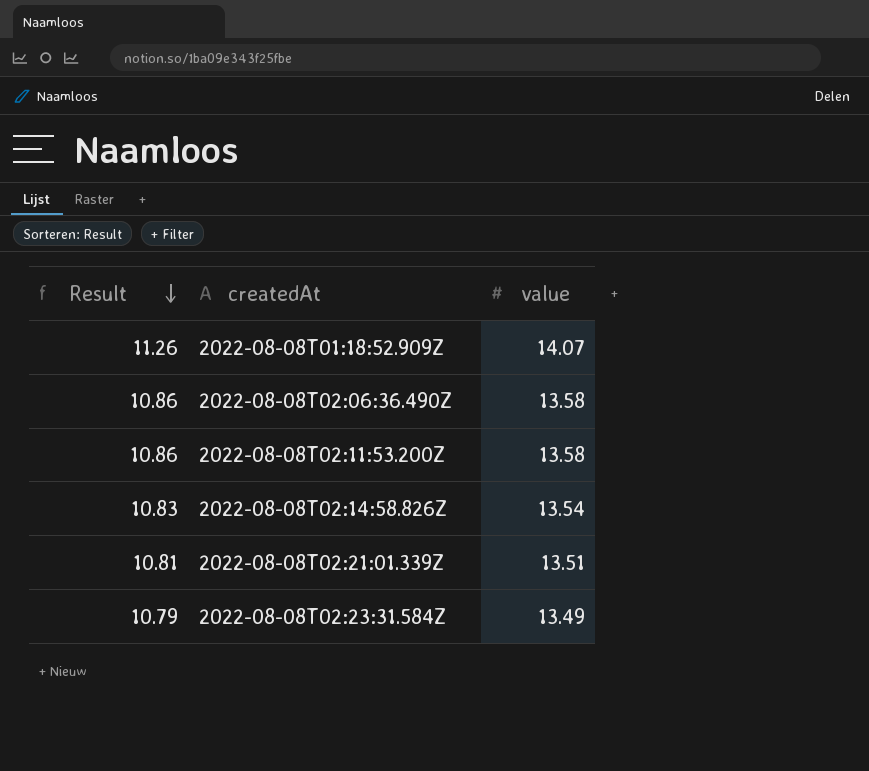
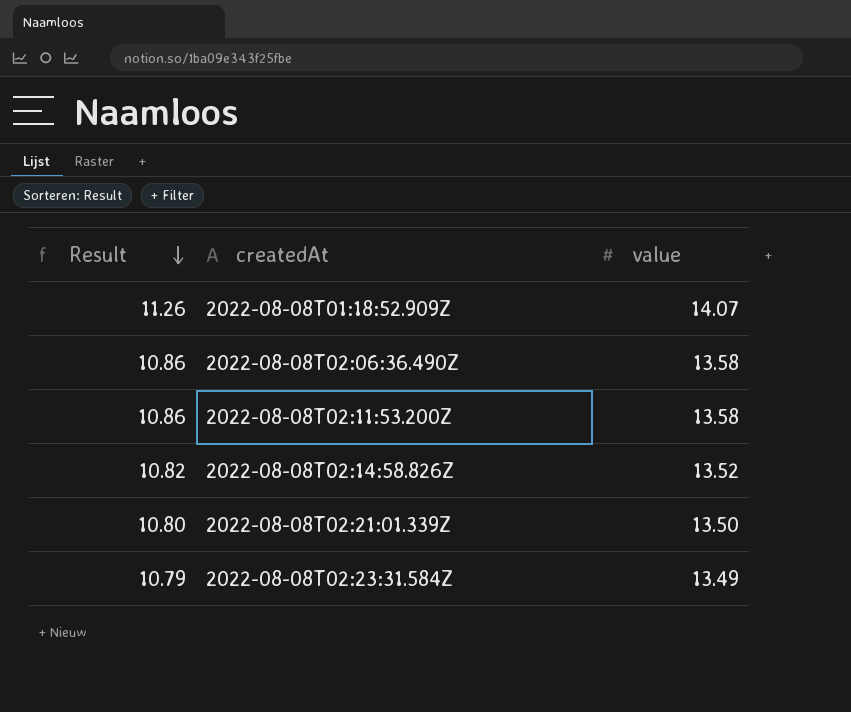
2022-08-08T02:14:58.826Z | Result: 10.83 -> 10.82
2022-08-08T02:14:58.826Z | value: 13.54 -> 13.52
2022-08-08T02:21:01.339Z | Result: 10.81 -> 10.80
2022-08-08T02:21:01.339Z | value: 13.51 -> 13.50

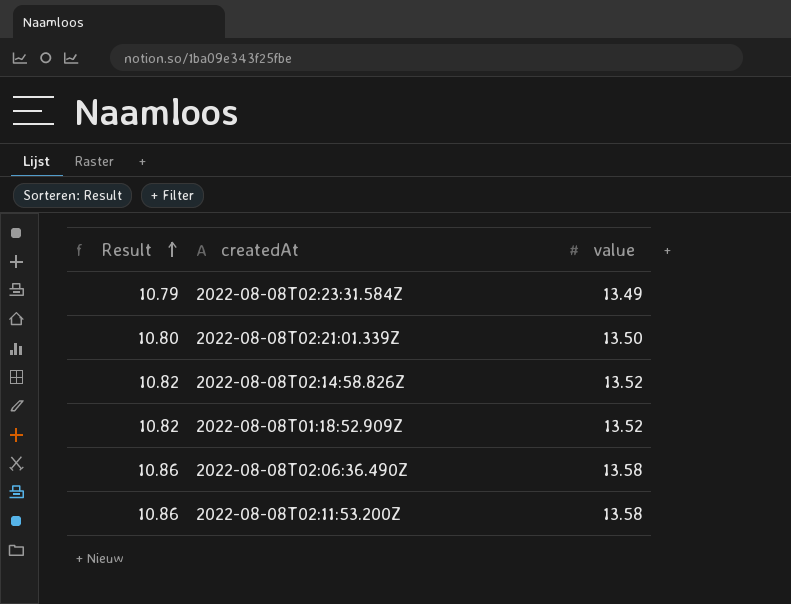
row order: Result descending -> Result ascending
2022-08-08T01:18:52.909Z | Result: 11.26 -> 10.82
2022-08-08T01:18:52.909Z | value: 14.07 -> 13.52

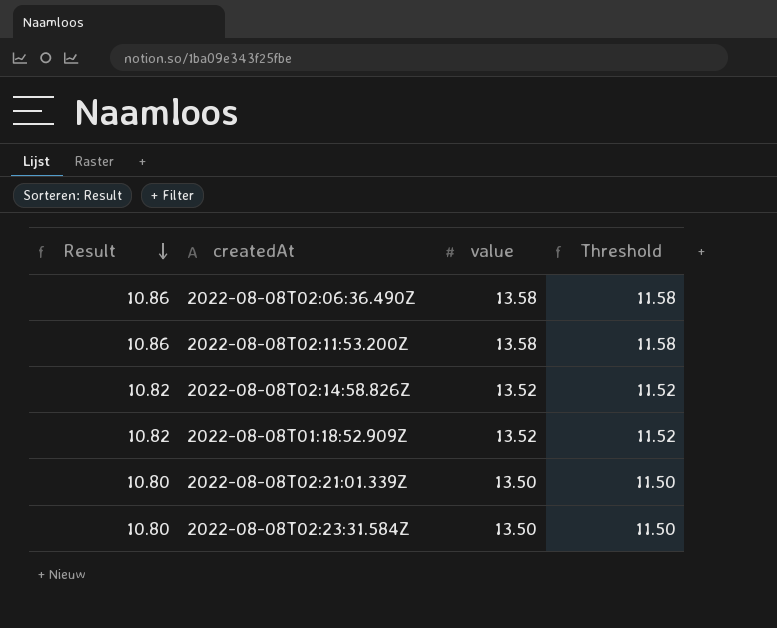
row order: Result ascending -> Result descending
column Threshold | formula: none -> [value] - 2
2022-08-08T02:23:31.584Z | Result: 10.79 -> 10.80
2022-08-08T02:23:31.584Z | value: 13.49 -> 13.50

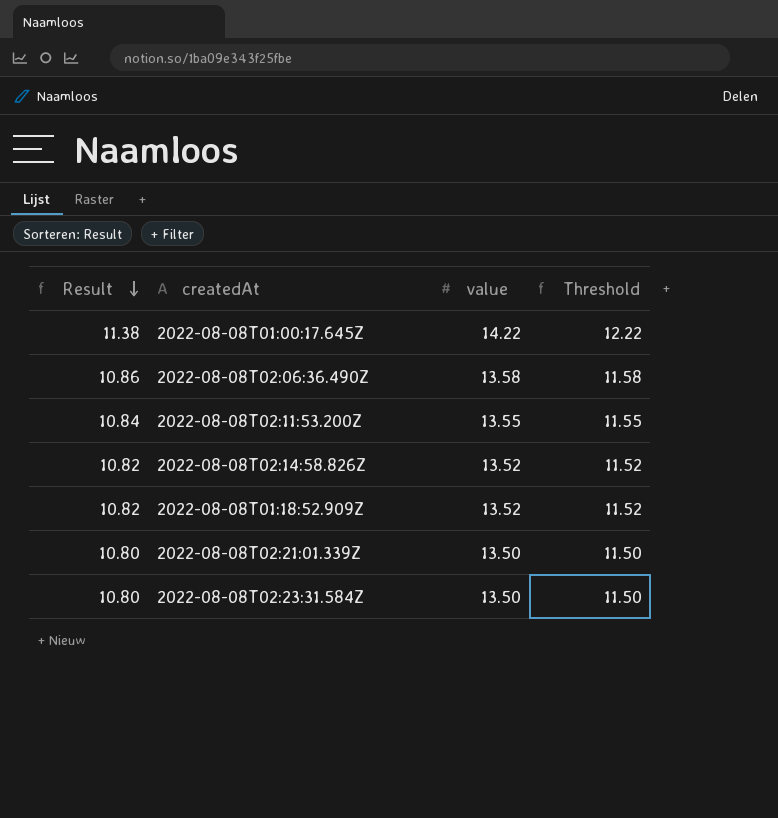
row 2022-08-08T01:00:17.645Z: none -> 11.38 | 14.22 | 12.22
2022-08-08T02:11:53.200Z | Result: 10.86 -> 10.84
2022-08-08T02:11:53.200Z | value: 13.58 -> 13.55
2022-08-08T02:11:53.200Z | Threshold: 11.58 -> 11.55

